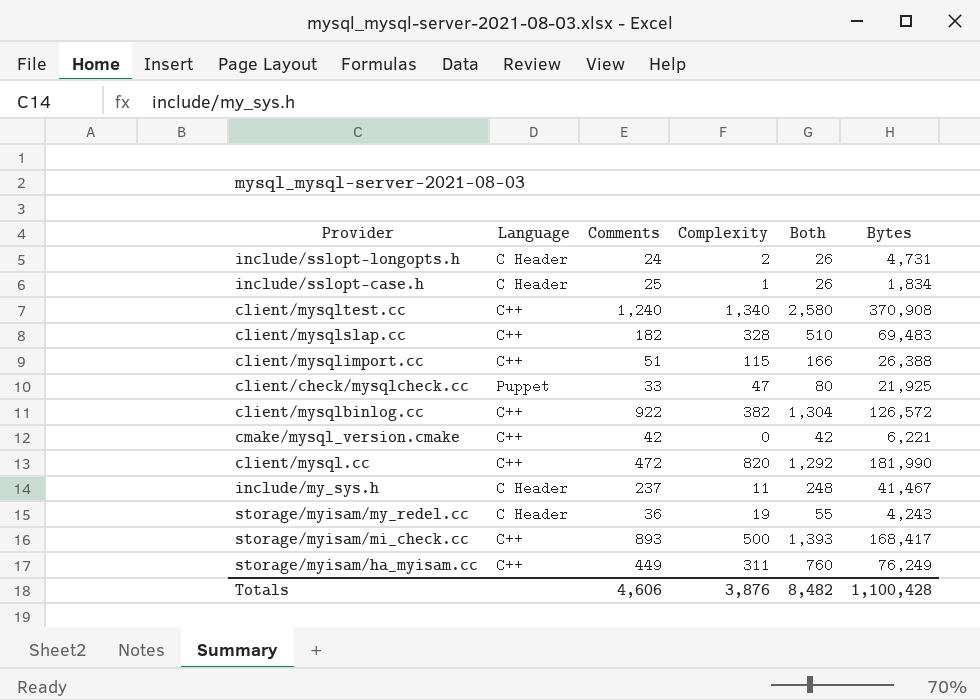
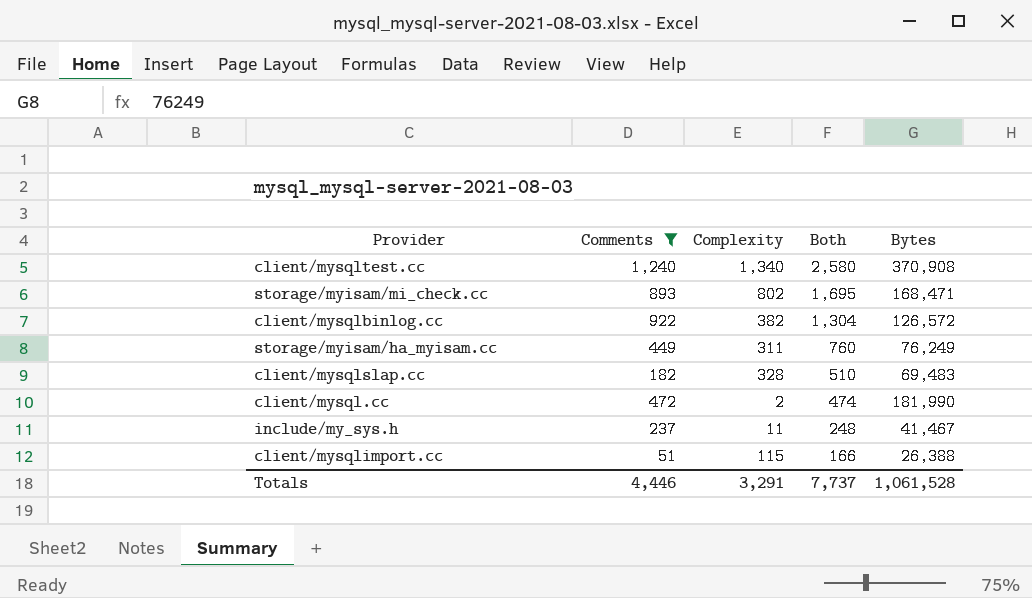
filter: none -> Comments >= 51
row order: none -> Both descending
column Language | position: 2 -> none
storage/myisam/mi_check.cc | Complexity: 500 -> 802
storage/myisam/mi_check.cc | Both: 1,393 -> 1,695
storage/myisam/mi_check.cc | Bytes: 168,417 -> 168,471
client/mysql.cc | Complexity: 820 -> 2
client/mysql.cc | Both: 1,292 -> 474
Totals | Comments: 4,606 -> 4,446
Totals | Complexity: 3,876 -> 3,291
Totals | Both: 8,482 -> 7,737
Totals | Bytes: 1,100,428 -> 1,061,528

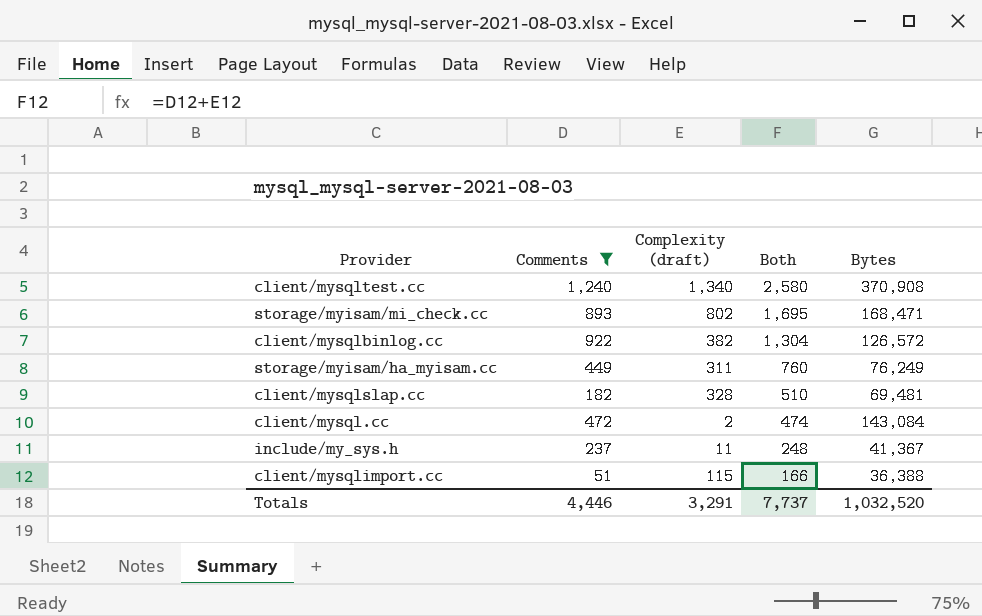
column name: Complexity -> Complexity (draft)
client/mysqlslap.cc | Bytes: 69,483 -> 69,481
client/mysql.cc | Bytes: 181,990 -> 143,084
include/my_sys.h | Bytes: 41,467 -> 41,367
client/mysqlimport.cc | Bytes: 26,388 -> 36,388
Totals | Bytes: 1,061,528 -> 1,032,520

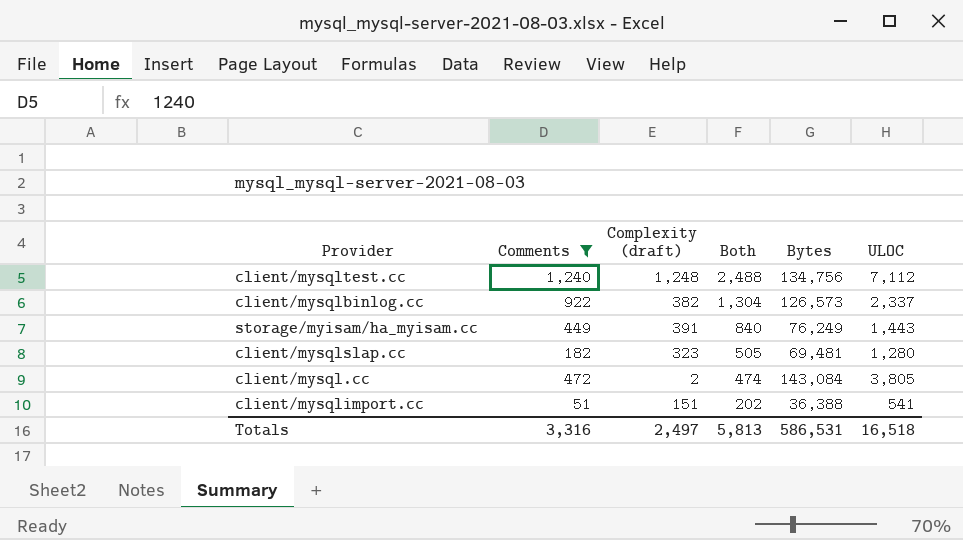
column ULOC | position: none -> 6
row storage/myisam/mi_check.cc: 893 | 802 | 1,695 | 168,471 -> none
row include/my_sys.h: 237 | 11 | 248 | 41,367 -> none
client/mysqltest.cc | Complexity (draft): 1,340 -> 1,248
client/mysqltest.cc | Both: 2,580 -> 2,488
client/mysqltest.cc | Bytes: 370,908 -> 134,756
client/mysqlbinlog.cc | Bytes: 126,572 -> 126,573
storage/myisam/ha_myisam.cc | Complexity (draft): 311 -> 391
storage/myisam/ha_myisam.cc | Both: 760 -> 840
client/mysqlslap.cc | Complexity (draft): 328 -> 323
client/mysqlslap.cc | Both: 510 -> 505
client/mysqlimport.cc | Complexity (draft): 115 -> 151
client/mysqlimport.cc | Both: 166 -> 202
Totals | Comments: 4,446 -> 3,316
Totals | Complexity (draft): 3,291 -> 2,497
Totals | Both: 7,737 -> 5,813
Totals | Bytes: 1,032,520 -> 586,531

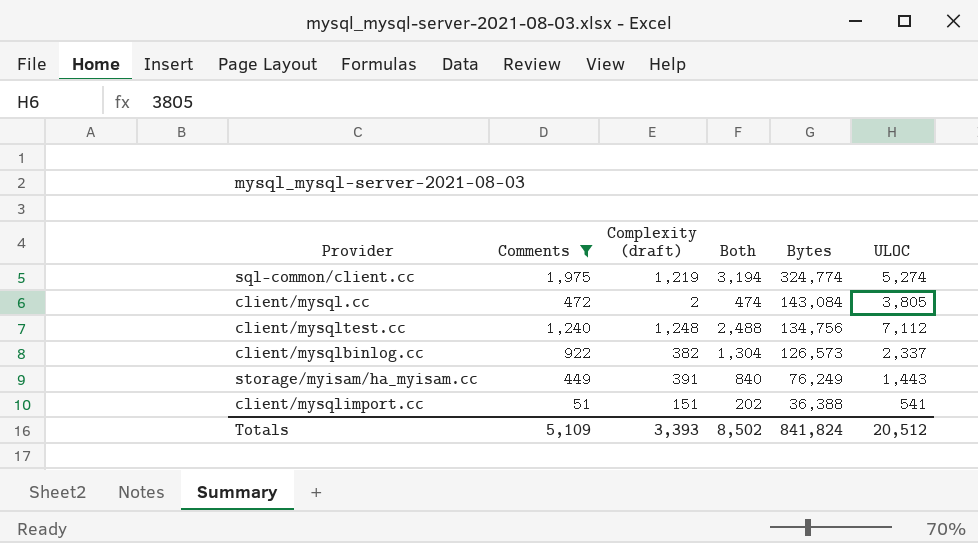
row order: Both descending -> Bytes descending
row client/mysqlslap.cc: 182 | 323 | 505 | 69,481 | 1,280 -> none
row sql-common/client.cc: none -> 1,975 | 1,219 | 3,194 | 324,774 | 5,274
Totals | Comments: 3,316 -> 5,109
Totals | Complexity (draft): 2,497 -> 3,393
Totals | Both: 5,813 -> 8,502
Totals | Bytes: 586,531 -> 841,824
Totals | ULOC: 16,518 -> 20,512

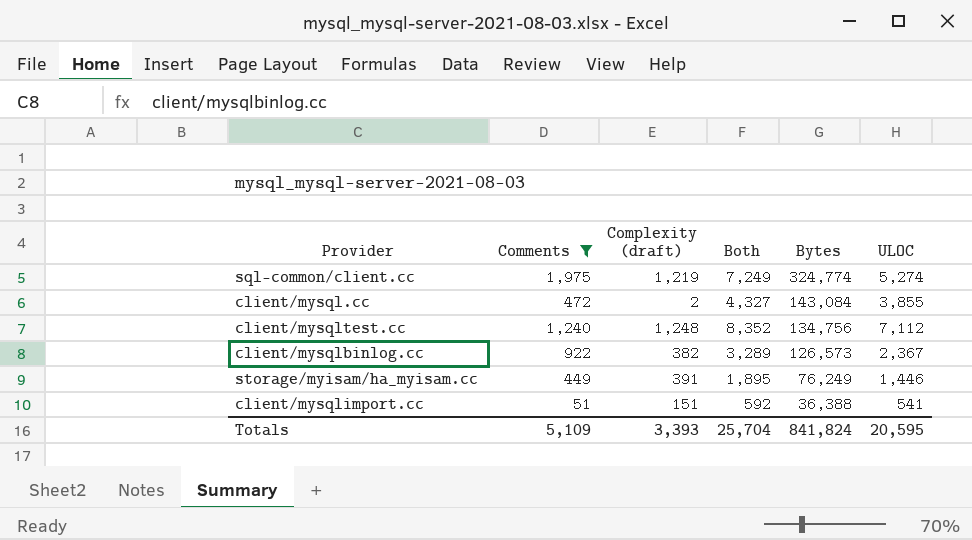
column Both | formula: [Comments] + [Complexity (draft)] -> [Comments] + [ULOC]
client/mysql.cc | ULOC: 3,805 -> 3,855
client/mysqlbinlog.cc | ULOC: 2,337 -> 2,367
storage/myisam/ha_myisam.cc | ULOC: 1,443 -> 1,446
Totals | Both: 8,502 -> 25,704
Totals | ULOC: 20,512 -> 20,595

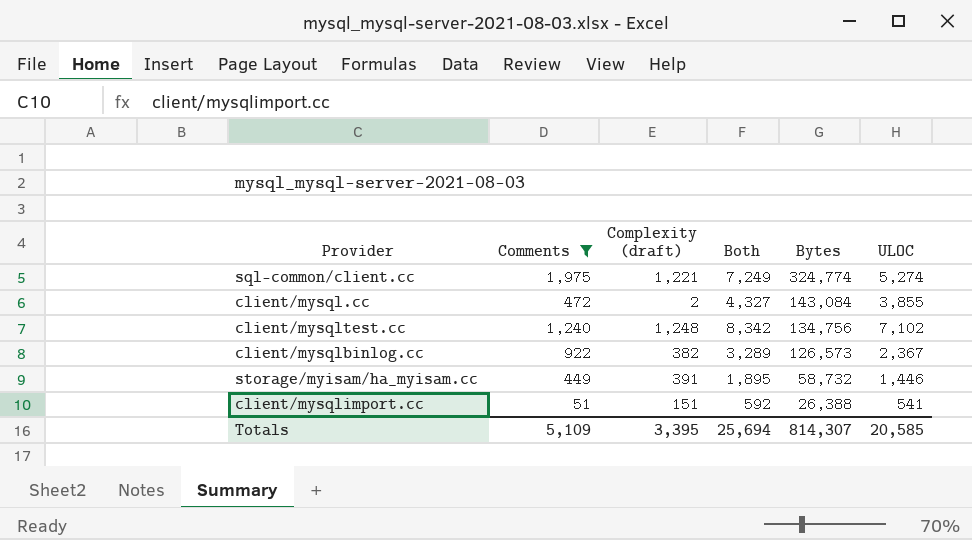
sql-common/client.cc | Complexity (draft): 1,219 -> 1,221
client/mysqltest.cc | Both: 8,352 -> 8,342
client/mysqltest.cc | ULOC: 7,112 -> 7,102
storage/myisam/ha_myisam.cc | Bytes: 76,249 -> 58,732
client/mysqlimport.cc | Bytes: 36,388 -> 26,388
Totals | Complexity (draft): 3,393 -> 3,395
Totals | Both: 25,704 -> 25,694
Totals | Bytes: 841,824 -> 814,307
Totals | ULOC: 20,595 -> 20,585

